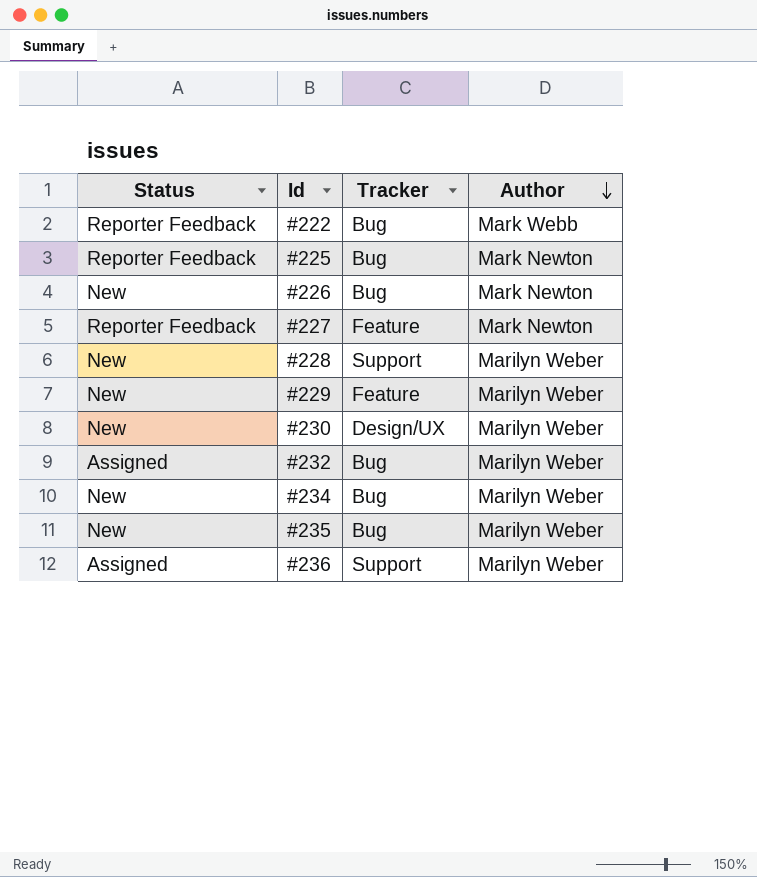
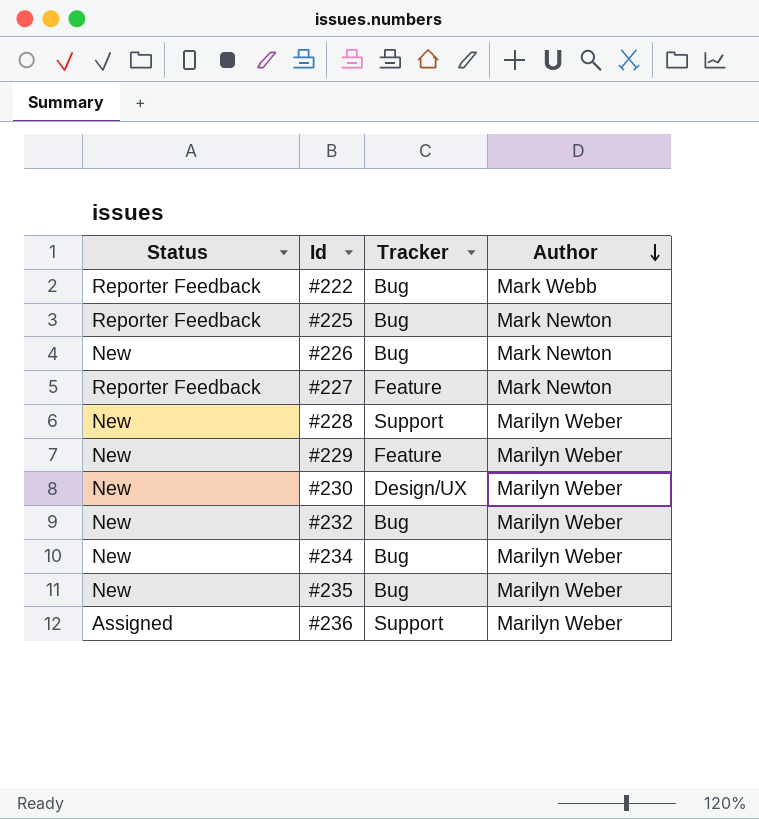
#232 | Status: Assigned -> New

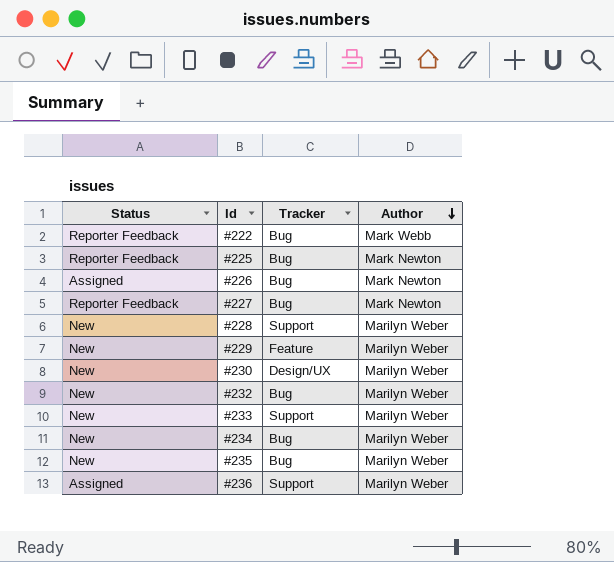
#226 | Status: New -> Assigned
#227 | Tracker: Feature -> Bug
row #233: none -> New | Support | Marilyn Weber

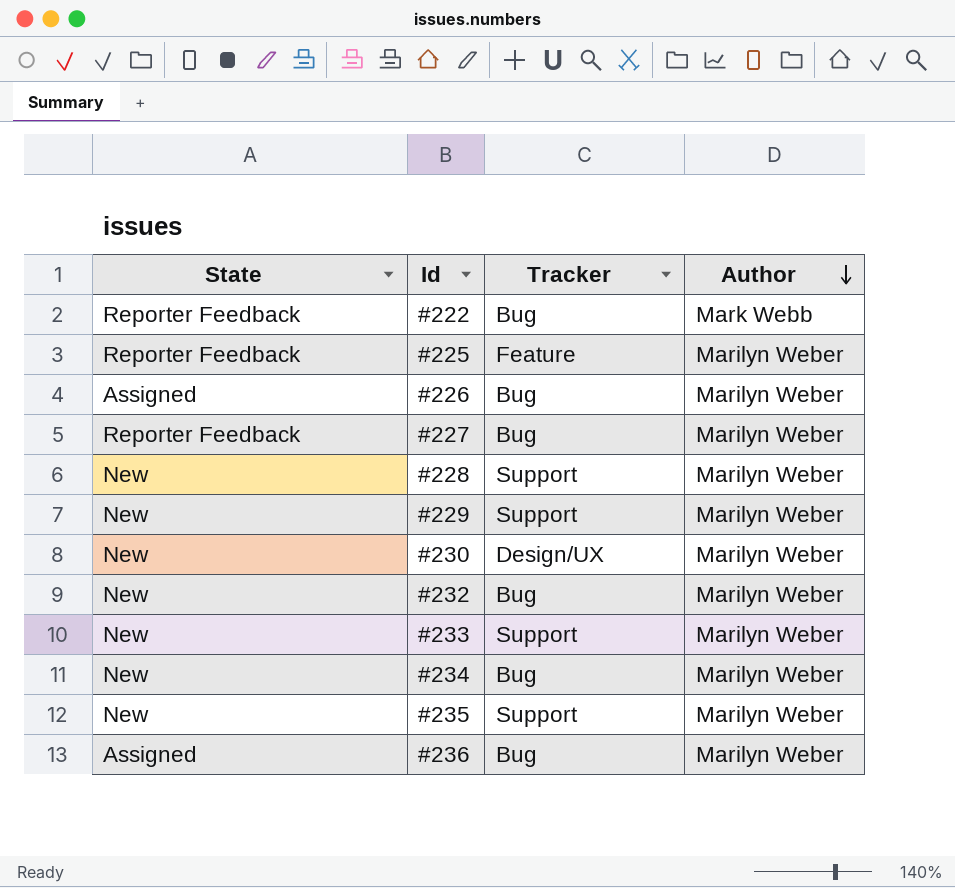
column name: Status -> State
#225 | Tracker: Bug -> Feature
#225 | Author: Mark Newton -> Marilyn Weber
#226 | Author: Mark Newton -> Marilyn Weber
#227 | Author: Mark Newton -> Marilyn Weber
#229 | Tracker: Feature -> Support
#235 | Tracker: Bug -> Support
#236 | Tracker: Support -> Bug

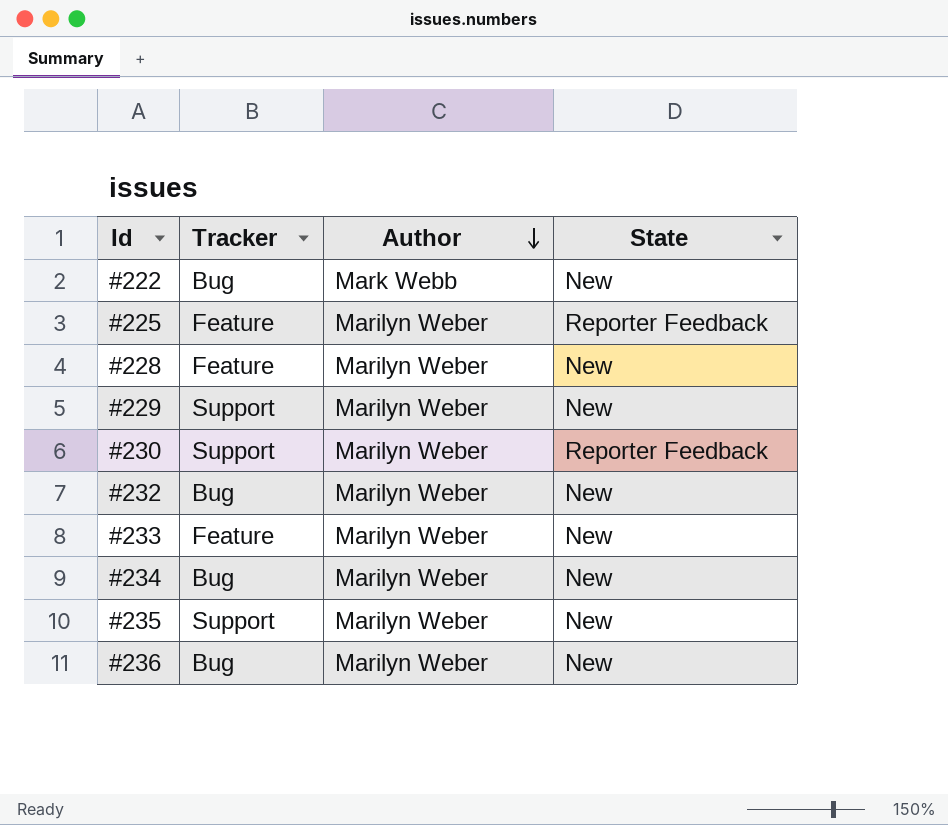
column State | position: 1 -> 4
row #226: Assigned | Bug | Marilyn Weber -> none
row #227: Reporter Feedback | Bug | Marilyn Weber -> none
#222 | State: Reporter Feedback -> New
#228 | Tracker: Support -> Feature
#230 | Tracker: Design/UX -> Support
#230 | State: New -> Reporter Feedback
#233 | Tracker: Support -> Feature
#236 | State: Assigned -> New

